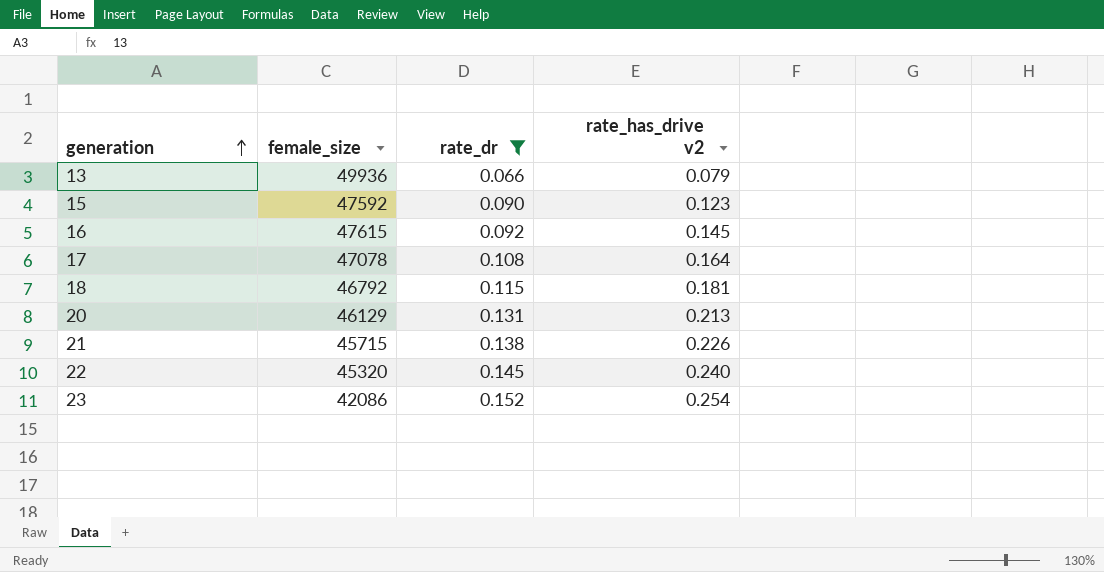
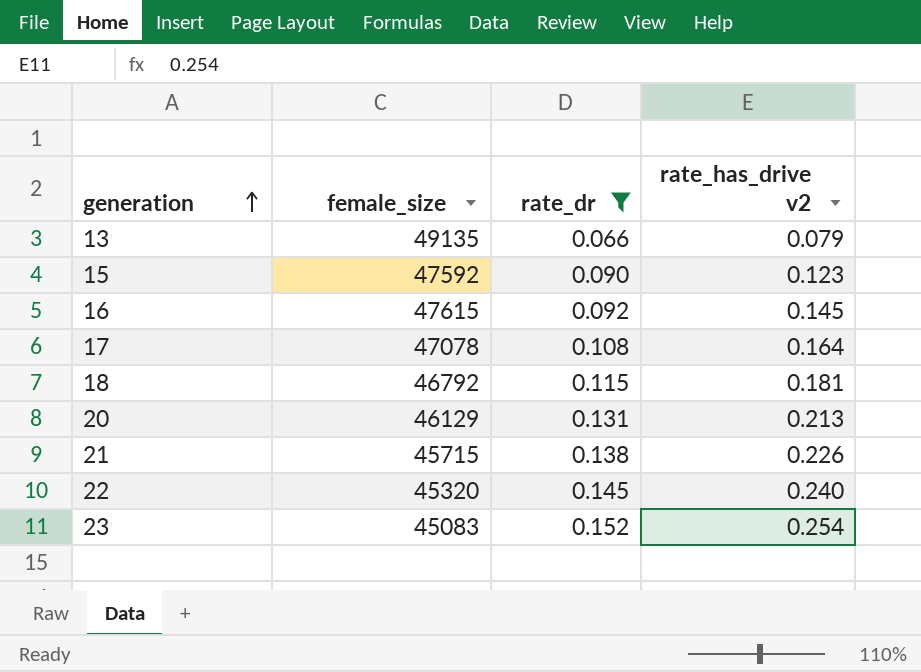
13 | female_size: 49936 -> 49135
23 | female_size: 42086 -> 45083

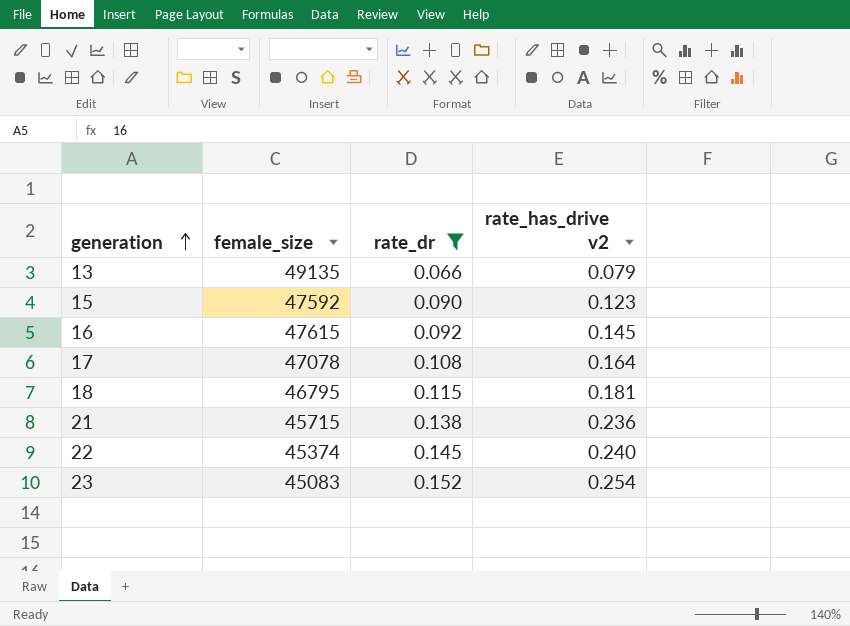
row 20: 46129 | 0.131 | 0.213 -> none
18 | female_size: 46792 -> 46795
21 | rate_has_drive v2: 0.226 -> 0.236
22 | female_size: 45320 -> 45374

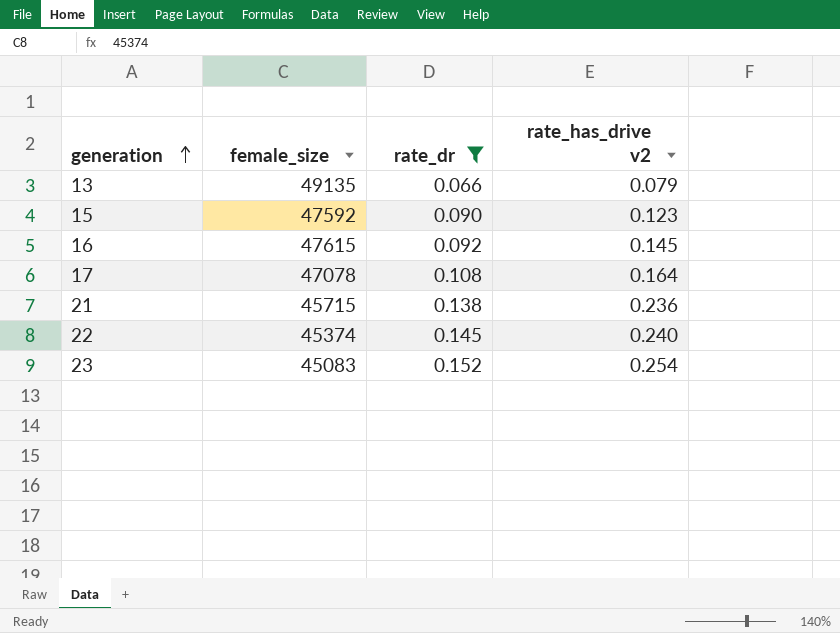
row 18: 46795 | 0.115 | 0.181 -> none

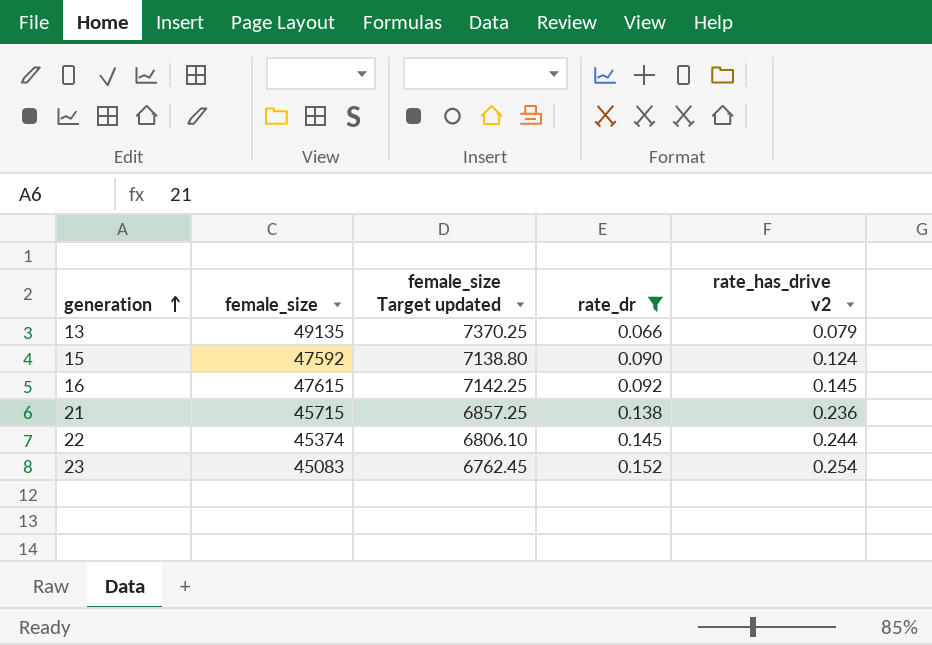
column female_size Target updated | formula: none -> [female_size] * 0.15
row 17: 47078 | 0.108 | 0.164 -> none
15 | rate_has_drive v2: 0.123 -> 0.124
22 | rate_has_drive v2: 0.240 -> 0.244

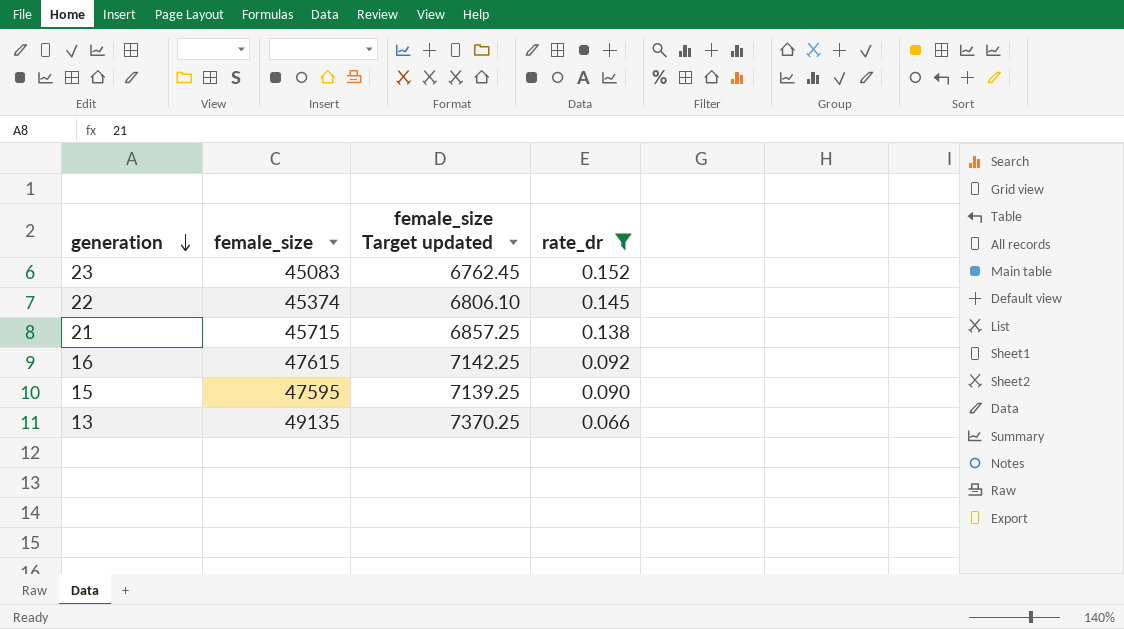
row order: generation ascending -> generation descending
column rate_has_drive v2 | position: 5 -> none
15 | female_size: 47592 -> 47595
15 | female_size Target updated: 7138.80 -> 7139.25

